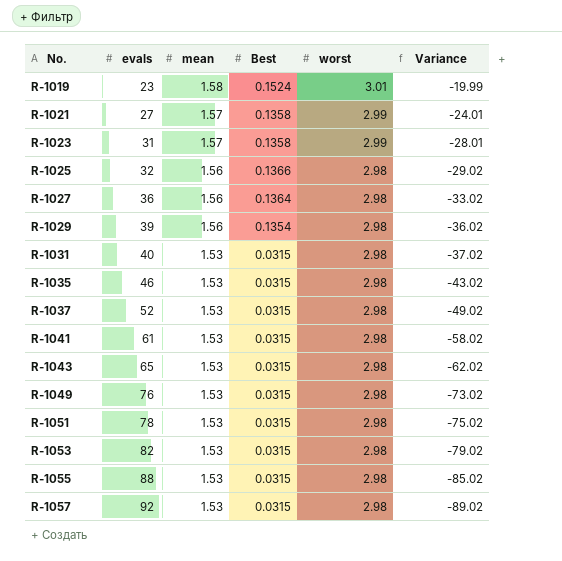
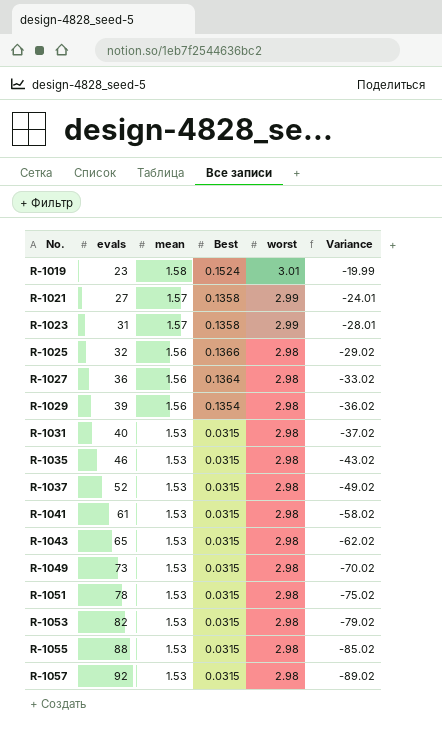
R-1049 | evals: 76 -> 73
R-1049 | Variance: -73.02 -> -70.02

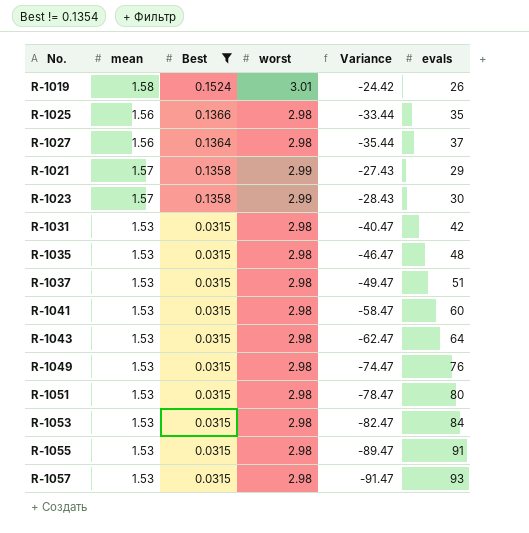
filter: none -> Best != 0.1354
row order: No. ascending -> Best descending
column Variance | formula: [worst] - [evals] -> [mean] - [evals]
column evals | position: 2 -> 6
R-1019 | evals: 23 -> 26
R-1025 | evals: 32 -> 35
R-1027 | evals: 36 -> 37
R-1021 | evals: 27 -> 29
R-1023 | evals: 31 -> 30
R-1031 | evals: 40 -> 42
R-1035 | evals: 46 -> 48
R-1037 | evals: 52 -> 51
R-1041 | evals: 61 -> 60
R-1043 | evals: 65 -> 64
R-1049 | evals: 73 -> 76
R-1051 | evals: 78 -> 80
R-1053 | evals: 82 -> 84
R-1055 | evals: 88 -> 91
R-1057 | evals: 92 -> 93

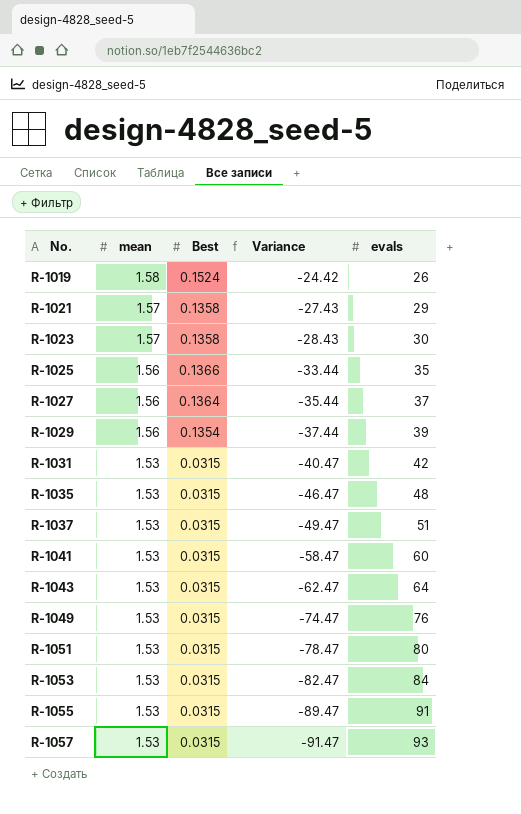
filter: Best != 0.1354 -> none
row order: Best descending -> No. ascending
column worst | position: 4 -> none

